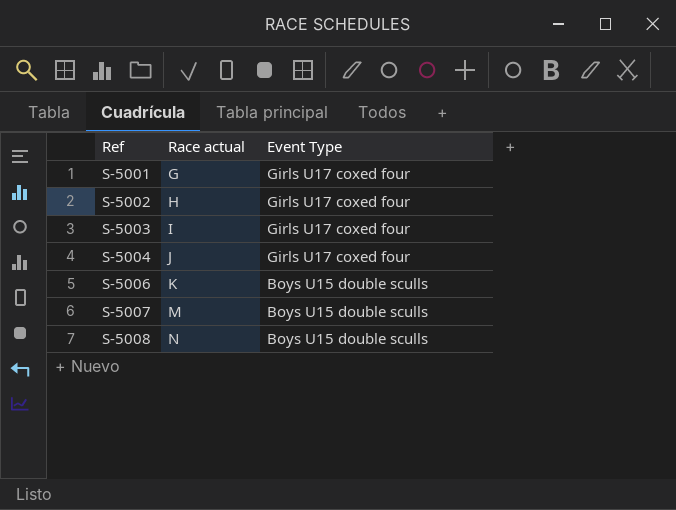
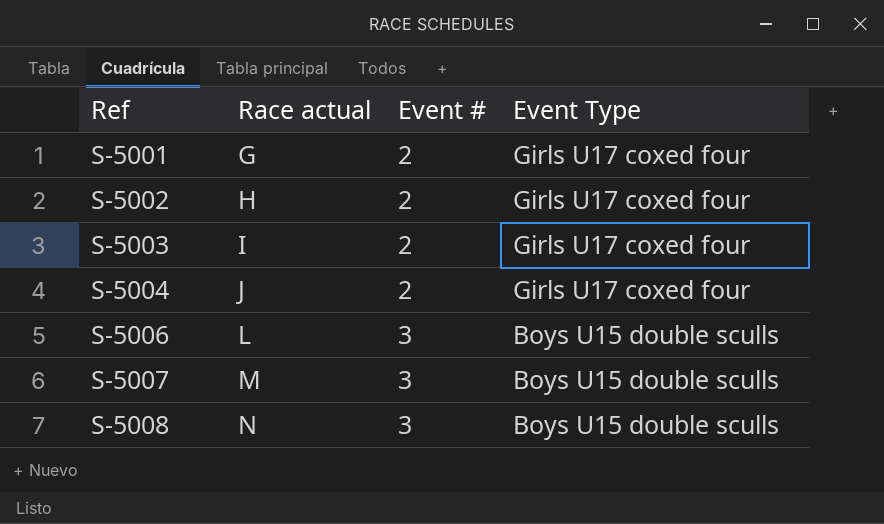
column Event # | position: none -> 3
S-5006 | Race actual: K -> L

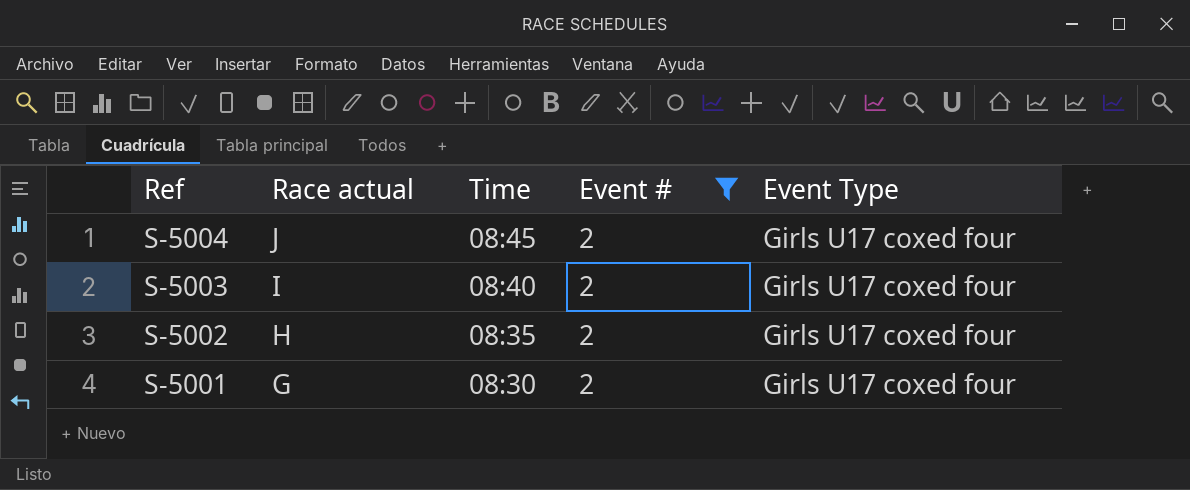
filter: none -> Event # = 2
row order: Ref ascending -> Ref descending
column Time | position: none -> 3

